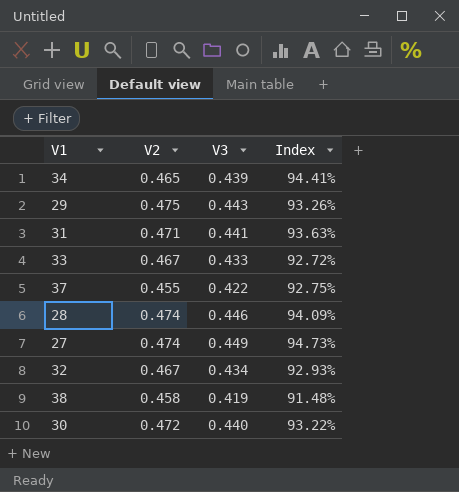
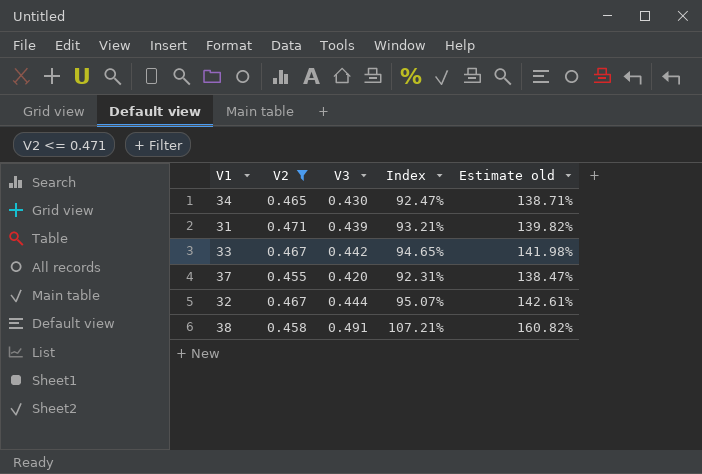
filter: none -> V2 <= 0.471
column Estimate old | formula: none -> [Index] * 1.5
34 | V3: 0.439 -> 0.430
34 | Index: 94.41% -> 92.47%
31 | V3: 0.441 -> 0.439
31 | Index: 93.63% -> 93.21%
33 | V3: 0.433 -> 0.442
33 | Index: 92.72% -> 94.65%
37 | V3: 0.422 -> 0.420
37 | Index: 92.75% -> 92.31%
32 | V3: 0.434 -> 0.444
32 | Index: 92.93% -> 95.07%
38 | V3: 0.419 -> 0.491
38 | Index: 91.48% -> 107.21%

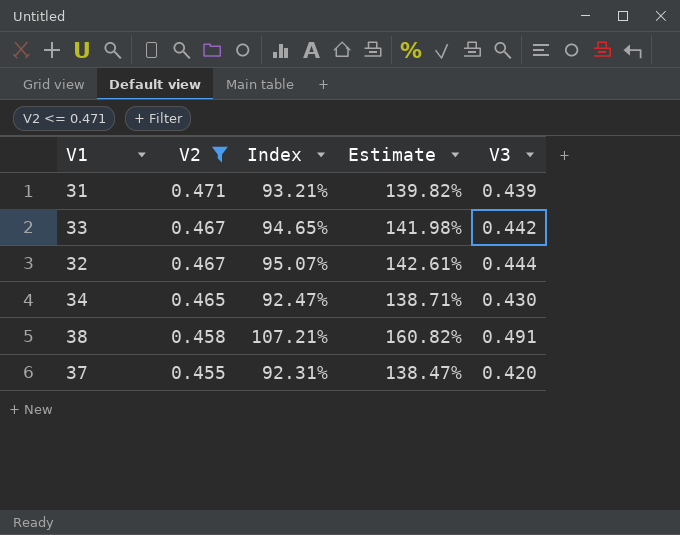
row order: none -> V2 descending
column name: Estimate old -> Estimate
column V3 | position: 3 -> 5

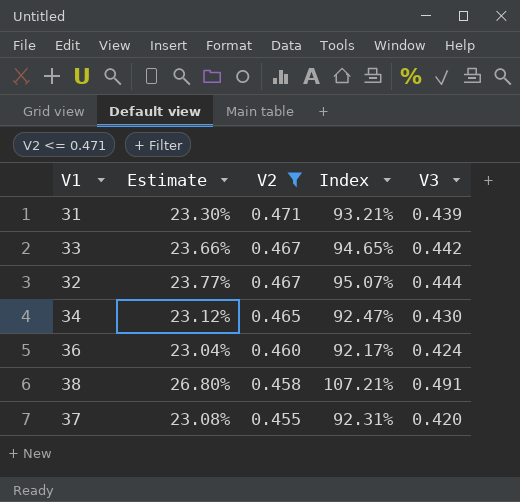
column Estimate | formula: [Index] * 1.5 -> [Index] * 0.25
column Estimate | position: 4 -> 2
row 36: none -> 23.04% | 0.460 | 92.17% | 0.424

